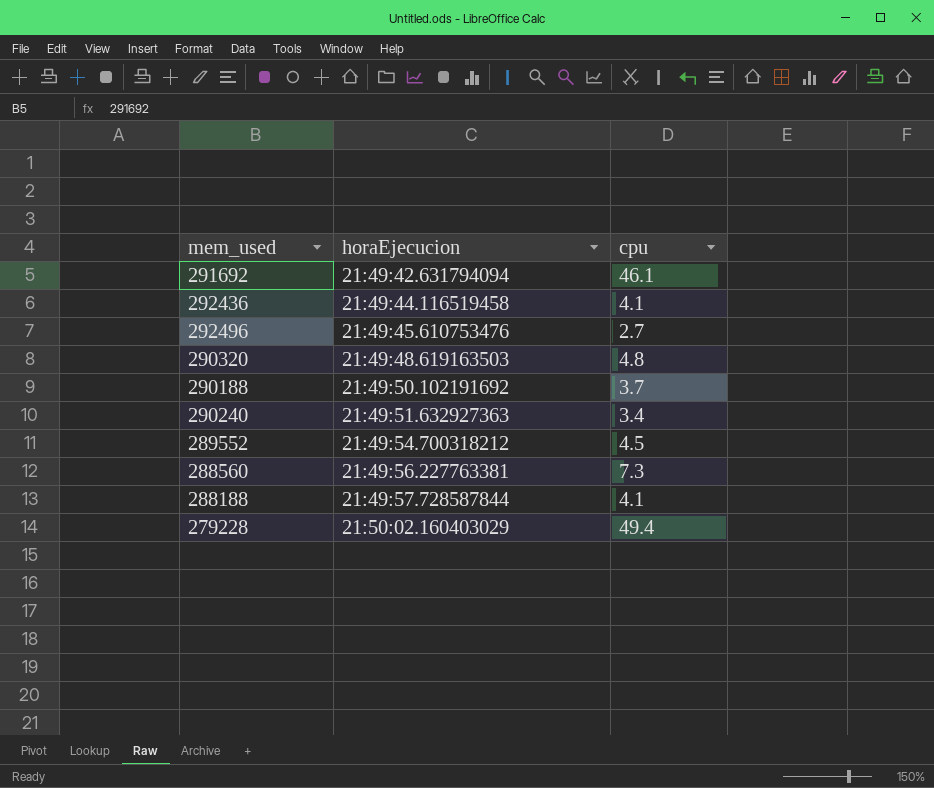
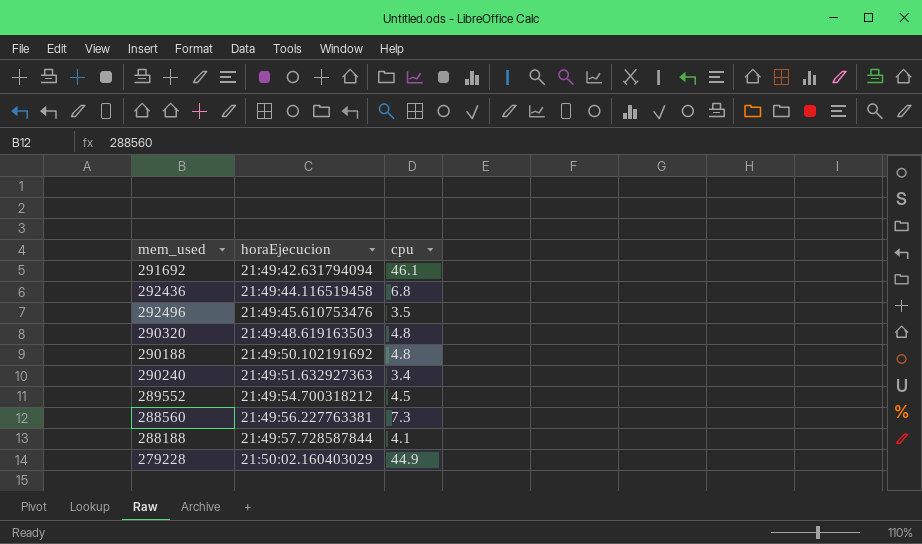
292436 | cpu: 4.1 -> 6.8
292496 | cpu: 2.7 -> 3.5
290188 | cpu: 3.7 -> 4.8
279228 | cpu: 49.4 -> 44.9

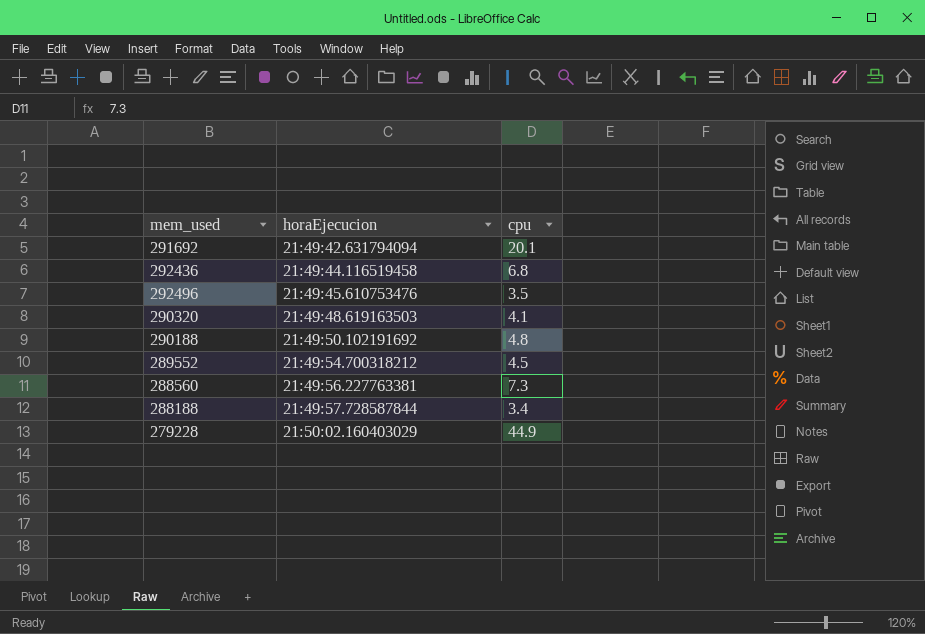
row 290240: 21:49:51.632927363 | 3.4 -> none
291692 | cpu: 46.1 -> 20.1
290320 | cpu: 4.8 -> 4.1
288188 | cpu: 4.1 -> 3.4

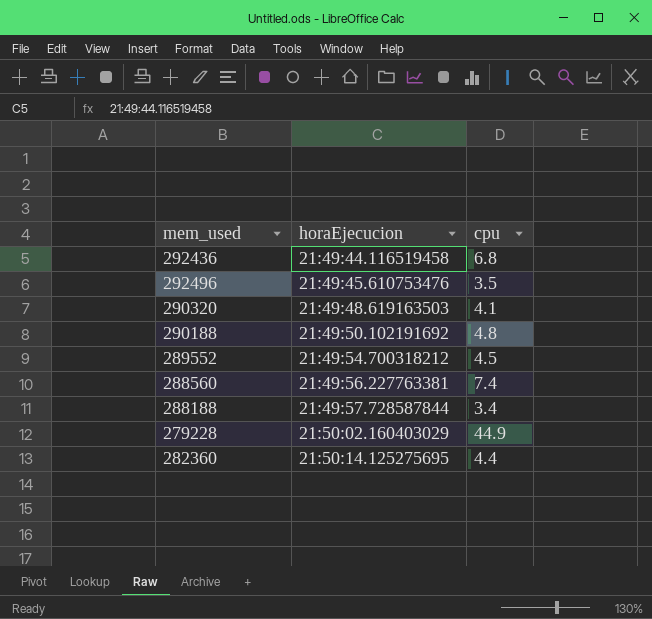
row 291692: 21:49:42.631794094 | 20.1 -> none
288560 | cpu: 7.3 -> 7.4
row 282360: none -> 21:50:14.125275695 | 4.4

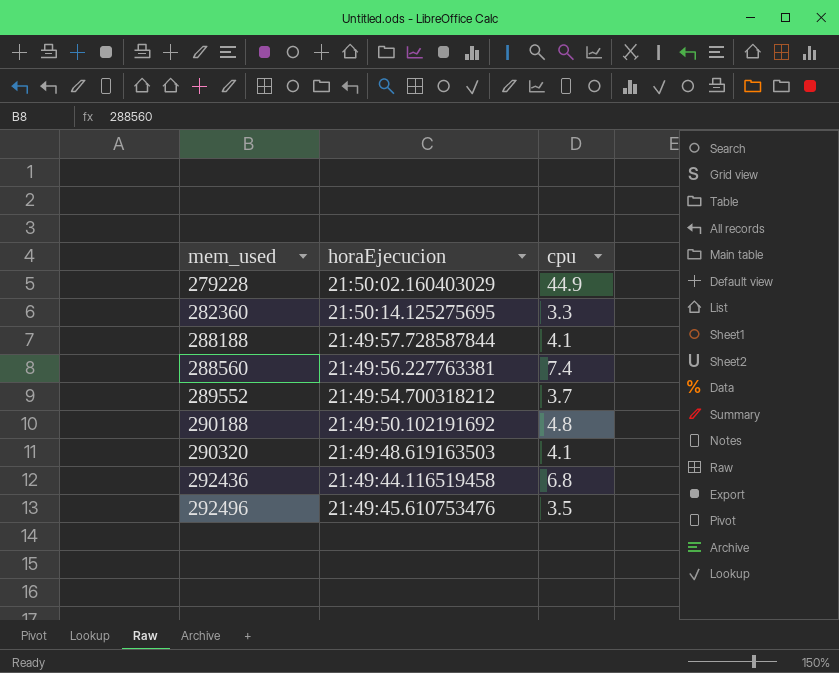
row order: horaEjecucion ascending -> mem_used ascending
282360 | cpu: 4.4 -> 3.3
288188 | cpu: 3.4 -> 4.1
289552 | cpu: 4.5 -> 3.7

